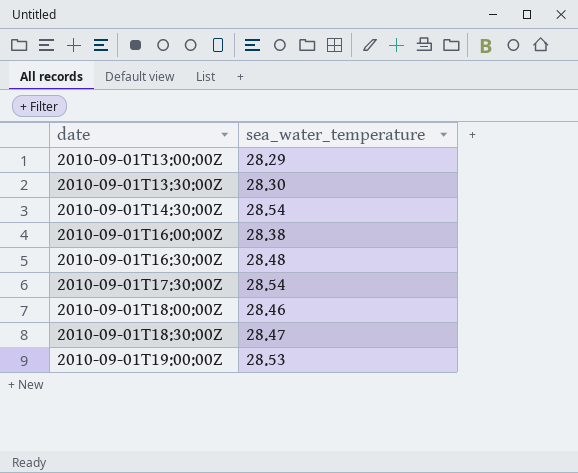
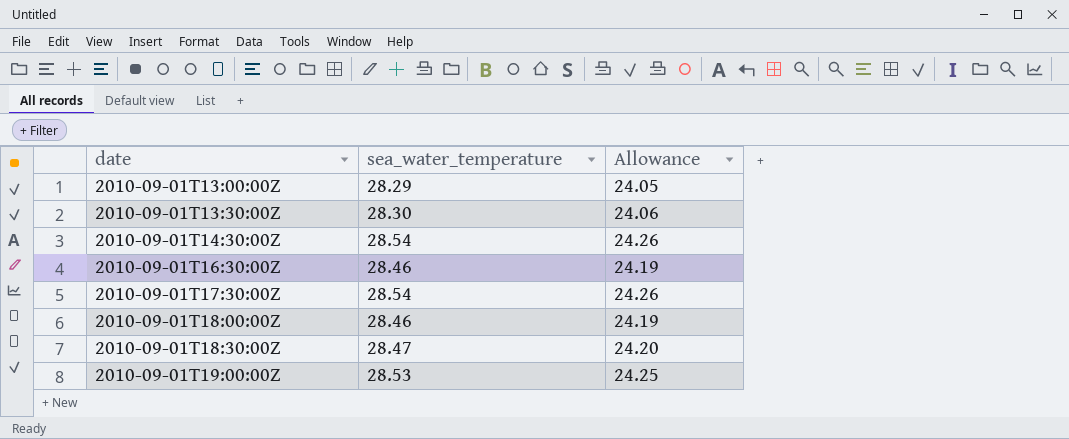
column Allowance | formula: none -> [sea_water_temperature] * 0.85
row 2010-09-01T16:00:00Z: 28.38 -> none
2010-09-01T16:30:00Z | sea_water_temperature: 28.48 -> 28.46

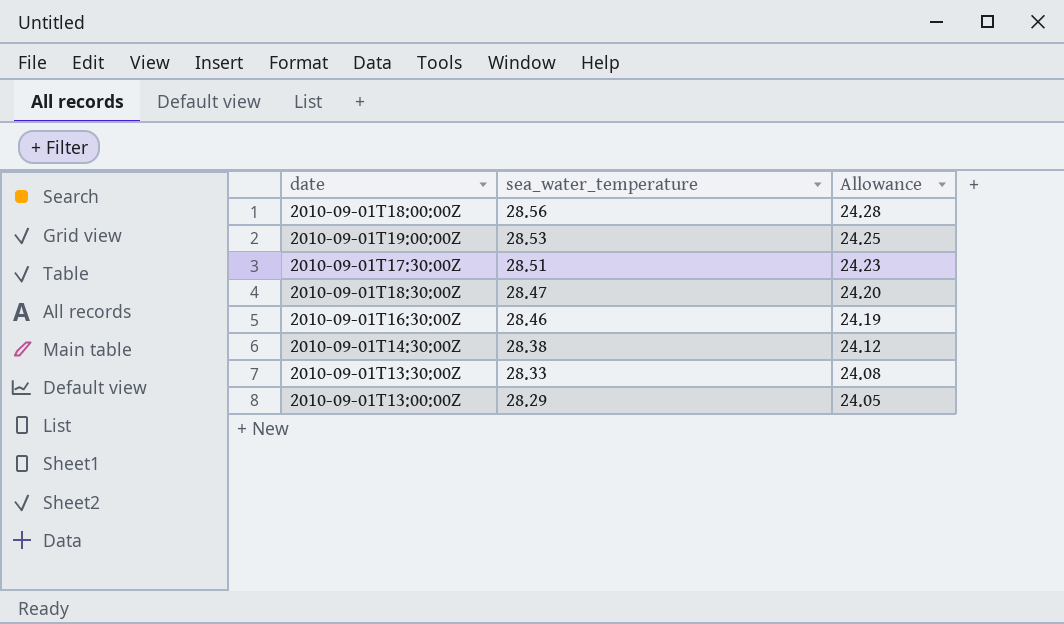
row order: date ascending -> sea_water_temperature descending
2010-09-01T18:00:00Z | sea_water_temperature: 28.46 -> 28.56
2010-09-01T18:00:00Z | Allowance: 24.19 -> 24.28
2010-09-01T17:30:00Z | sea_water_temperature: 28.54 -> 28.51
2010-09-01T17:30:00Z | Allowance: 24.26 -> 24.23
2010-09-01T14:30:00Z | sea_water_temperature: 28.54 -> 28.38
2010-09-01T14:30:00Z | Allowance: 24.26 -> 24.12
2010-09-01T13:30:00Z | sea_water_temperature: 28.30 -> 28.33
2010-09-01T13:30:00Z | Allowance: 24.06 -> 24.08

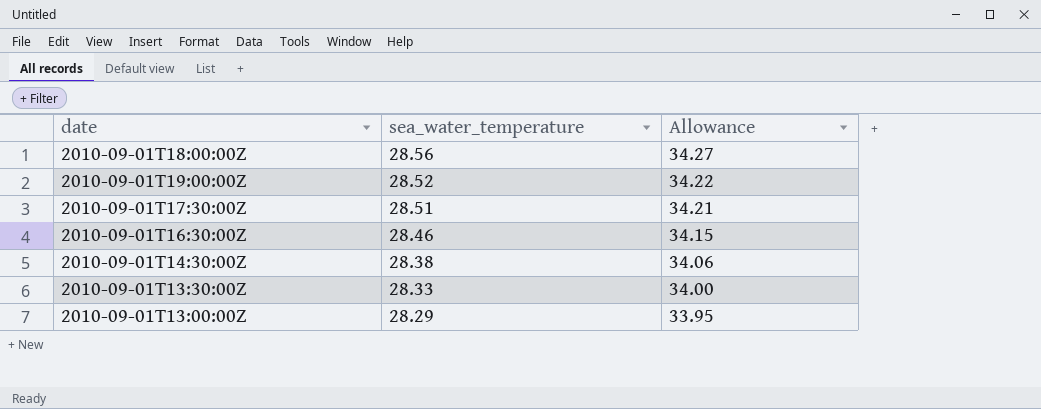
column Allowance | formula: [sea_water_temperature] * 0.85 -> [sea_water_temperature] * 1.2
row 2010-09-01T18:30:00Z: 28.47 | 24.20 -> none
2010-09-01T19:00:00Z | sea_water_temperature: 28.53 -> 28.52

